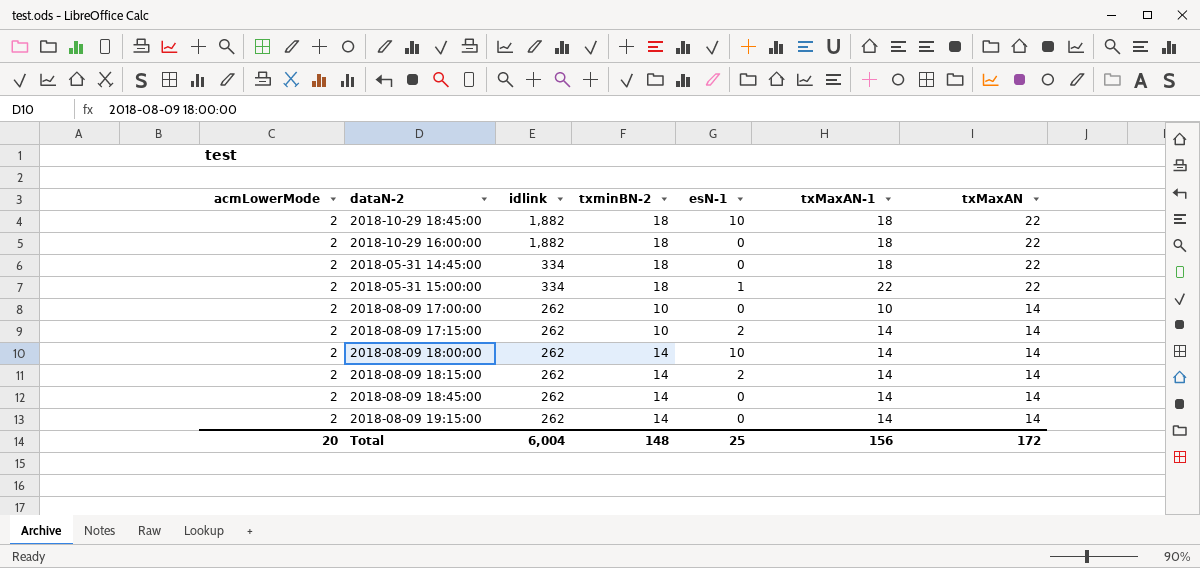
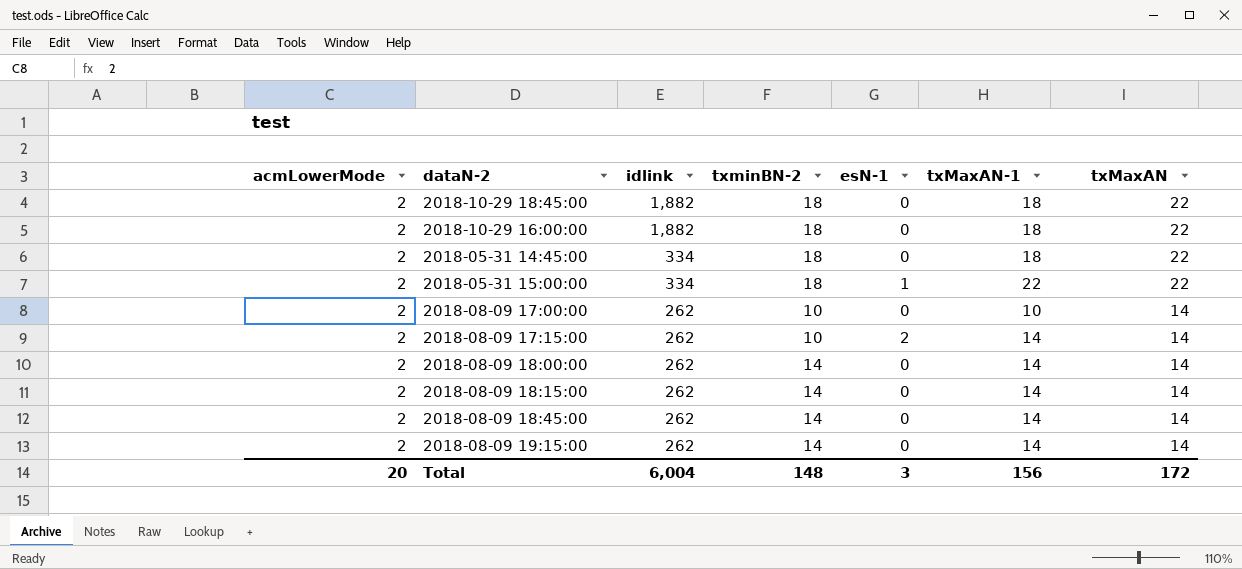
2018-10-29 18:45:00 | esN-1: 10 -> 0
2018-08-09 18:00:00 | esN-1: 10 -> 0
2018-08-09 18:15:00 | esN-1: 2 -> 0
Total | esN-1: 25 -> 3

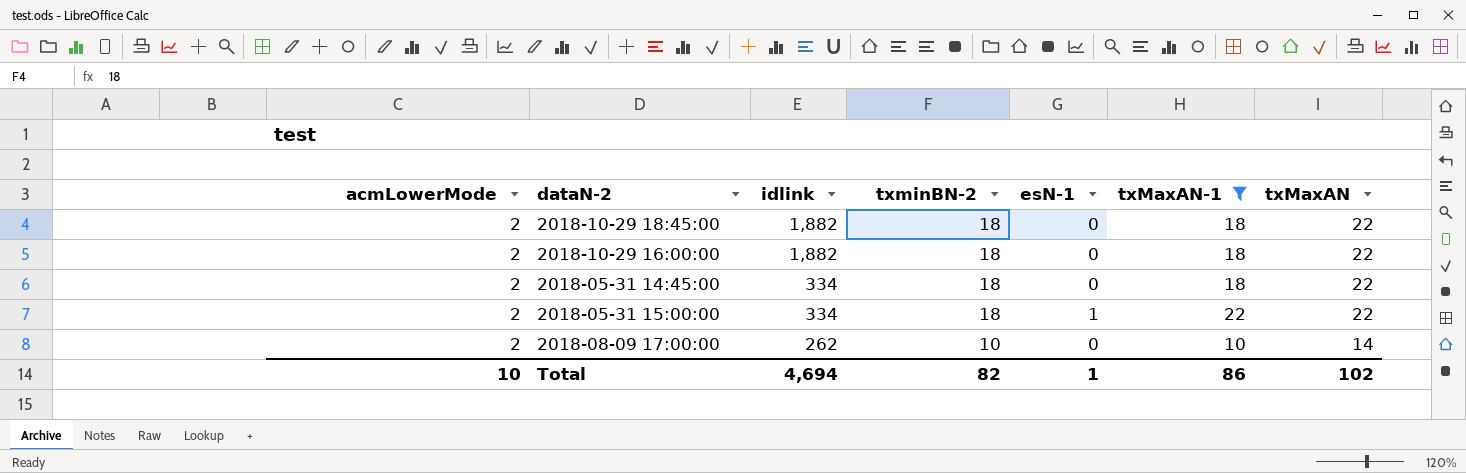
filter: none -> txMaxAN-1 != 14
Total | acmLowerMode: 20 -> 10
Total | idlink: 6,004 -> 4,694
Total | txminBN-2: 148 -> 82
Total | esN-1: 3 -> 1
Total | txMaxAN-1: 156 -> 86
Total | txMaxAN: 172 -> 102

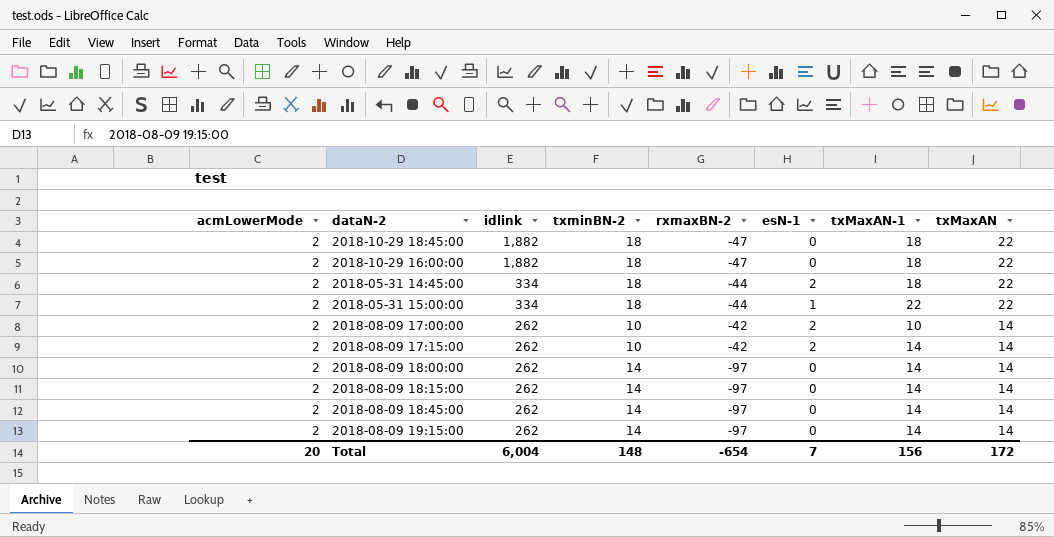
filter: txMaxAN-1 != 14 -> none
column rxmaxBN-2 | position: none -> 5
2018-05-31 14:45:00 | esN-1: 0 -> 2
2018-08-09 17:00:00 | esN-1: 0 -> 2
Total | acmLowerMode: 10 -> 20
Total | idlink: 4,694 -> 6,004
Total | txminBN-2: 82 -> 148
Total | esN-1: 1 -> 7
Total | txMaxAN-1: 86 -> 156
Total | txMaxAN: 102 -> 172

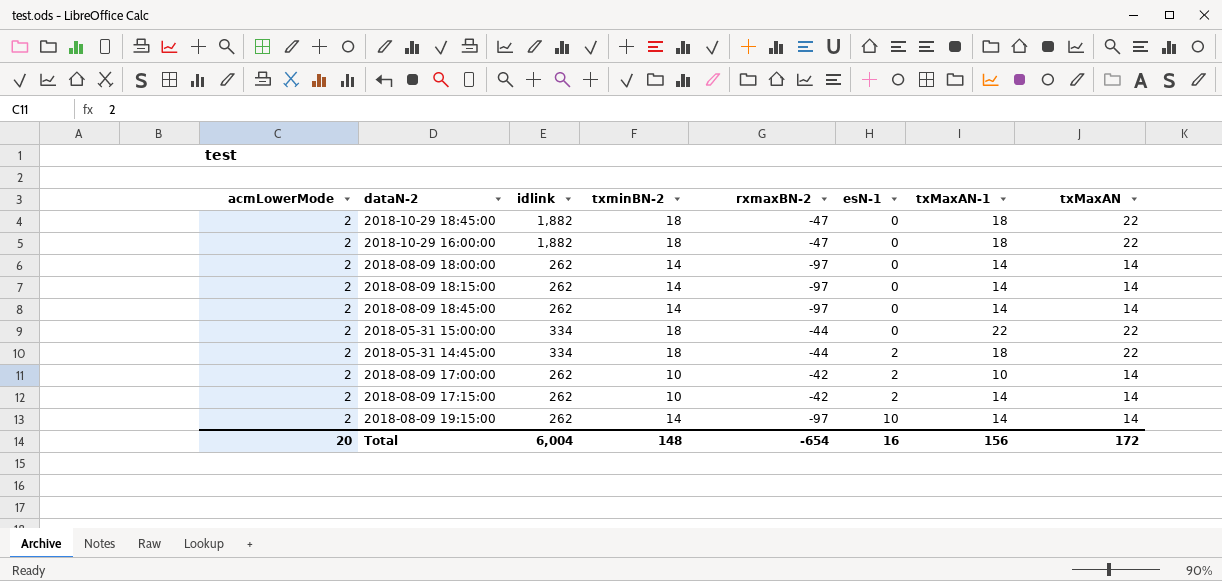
row order: idlink descending -> esN-1 ascending
2018-05-31 15:00:00 | esN-1: 1 -> 0
2018-08-09 19:15:00 | esN-1: 0 -> 10
Total | esN-1: 7 -> 16

